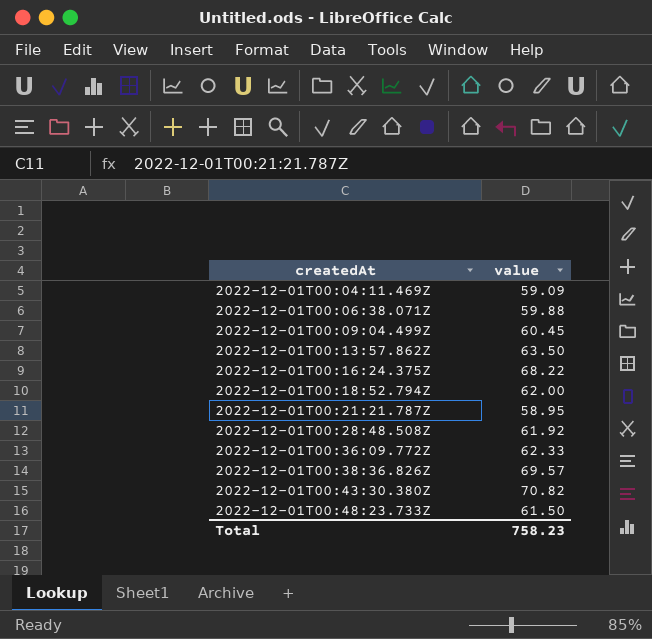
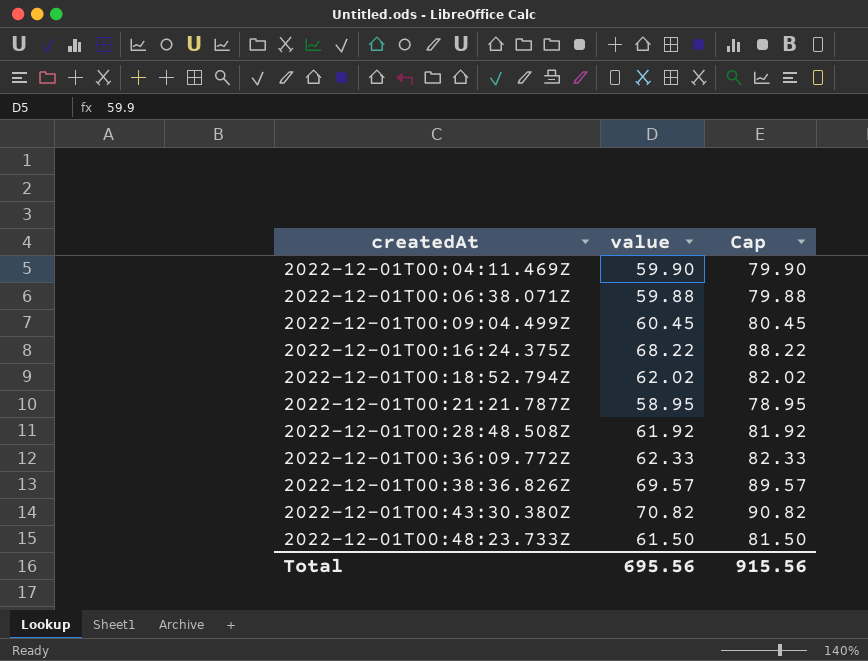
column Cap | formula: none -> [value] + 20
row 2022-12-01T00:13:57.862Z: 63.50 -> none
2022-12-01T00:04:11.469Z | value: 59.09 -> 59.90
2022-12-01T00:18:52.794Z | value: 62.00 -> 62.02
Total | value: 758.23 -> 695.56

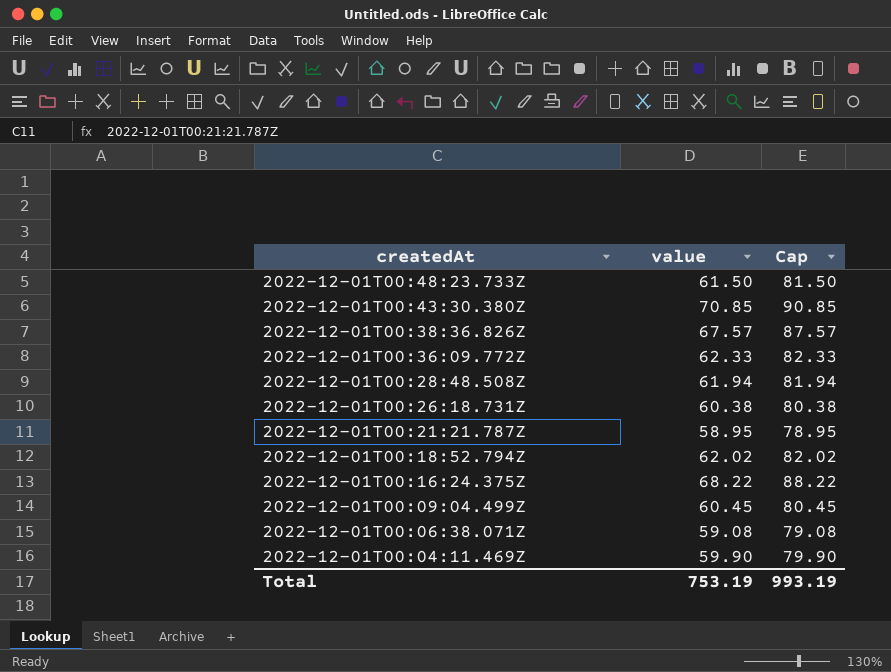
row order: createdAt ascending -> createdAt descending
2022-12-01T00:43:30.380Z | value: 70.82 -> 70.85
2022-12-01T00:43:30.380Z | Cap: 90.82 -> 90.85
2022-12-01T00:38:36.826Z | value: 69.57 -> 67.57
2022-12-01T00:38:36.826Z | Cap: 89.57 -> 87.57
2022-12-01T00:28:48.508Z | value: 61.92 -> 61.94
2022-12-01T00:28:48.508Z | Cap: 81.92 -> 81.94
row 2022-12-01T00:26:18.731Z: none -> 60.38 | 80.38
2022-12-01T00:06:38.071Z | value: 59.88 -> 59.08
2022-12-01T00:06:38.071Z | Cap: 79.88 -> 79.08
Total | value: 695.56 -> 753.19
Total | Cap: 915.56 -> 993.19

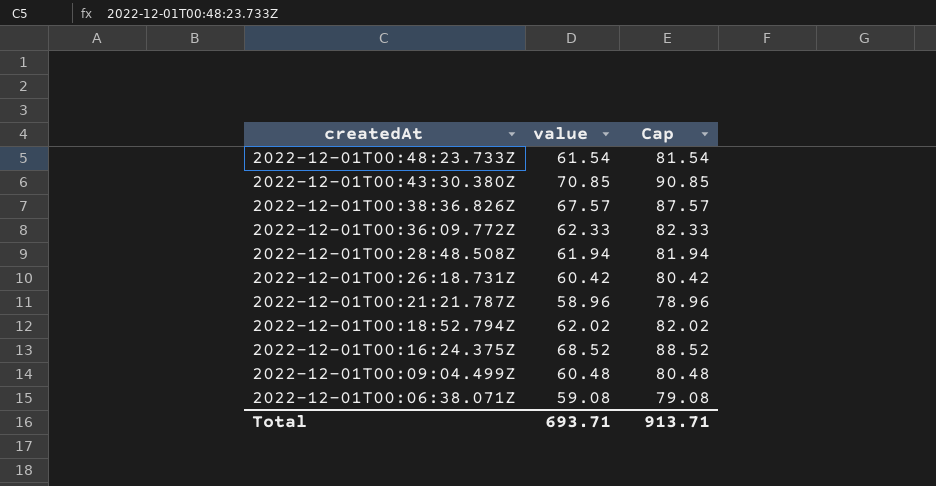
row 2022-12-01T00:04:11.469Z: 59.90 | 79.90 -> none
2022-12-01T00:48:23.733Z | value: 61.50 -> 61.54
2022-12-01T00:48:23.733Z | Cap: 81.50 -> 81.54
2022-12-01T00:26:18.731Z | value: 60.38 -> 60.42
2022-12-01T00:26:18.731Z | Cap: 80.38 -> 80.42
2022-12-01T00:21:21.787Z | value: 58.95 -> 58.96
2022-12-01T00:21:21.787Z | Cap: 78.95 -> 78.96
2022-12-01T00:16:24.375Z | value: 68.22 -> 68.52
2022-12-01T00:16:24.375Z | Cap: 88.22 -> 88.52
2022-12-01T00:09:04.499Z | value: 60.45 -> 60.48
2022-12-01T00:09:04.499Z | Cap: 80.45 -> 80.48
Total | value: 753.19 -> 693.71
Total | Cap: 993.19 -> 913.71

